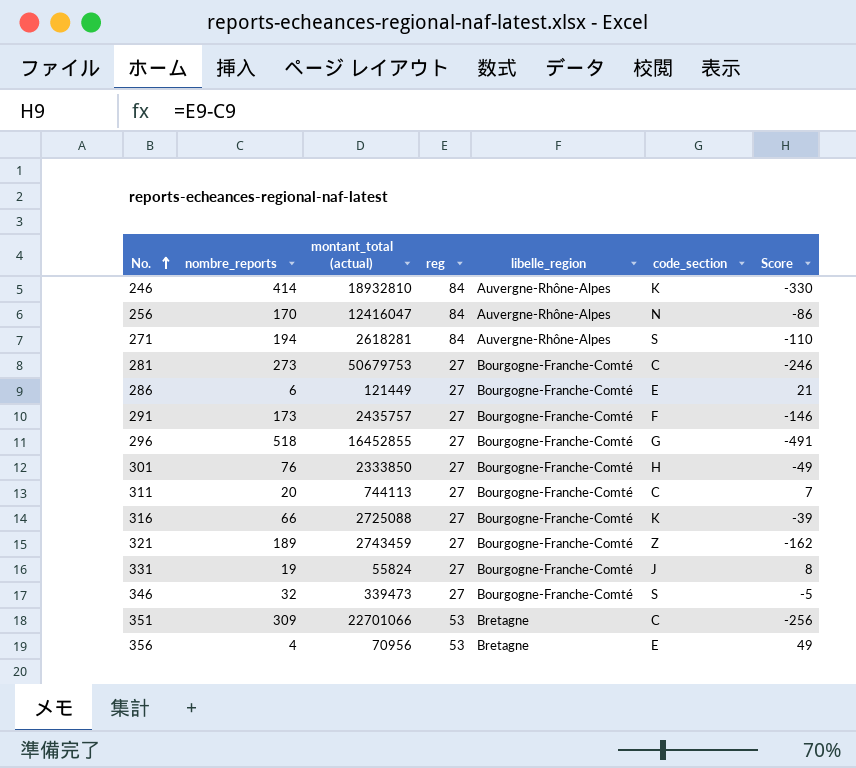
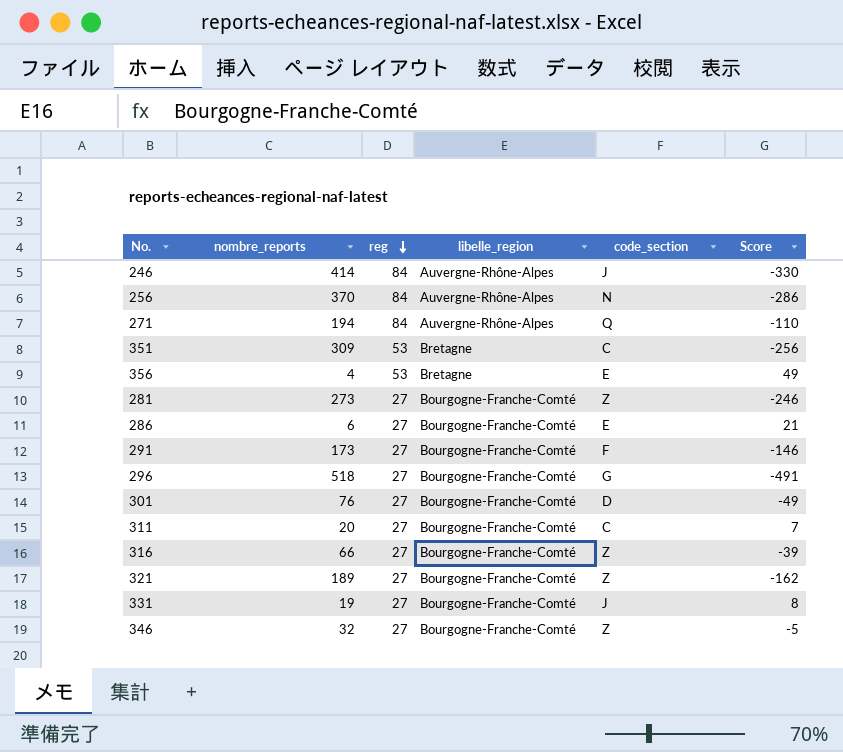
row order: No. ascending -> reg descending
column montant_total (actual) | position: 3 -> none
246 | code_section: K -> J
256 | nombre_reports: 170 -> 370
256 | Score: -86 -> -286
271 | code_section: S -> Q
281 | code_section: C -> Z
301 | code_section: H -> D
316 | code_section: K -> Z
346 | code_section: S -> Z

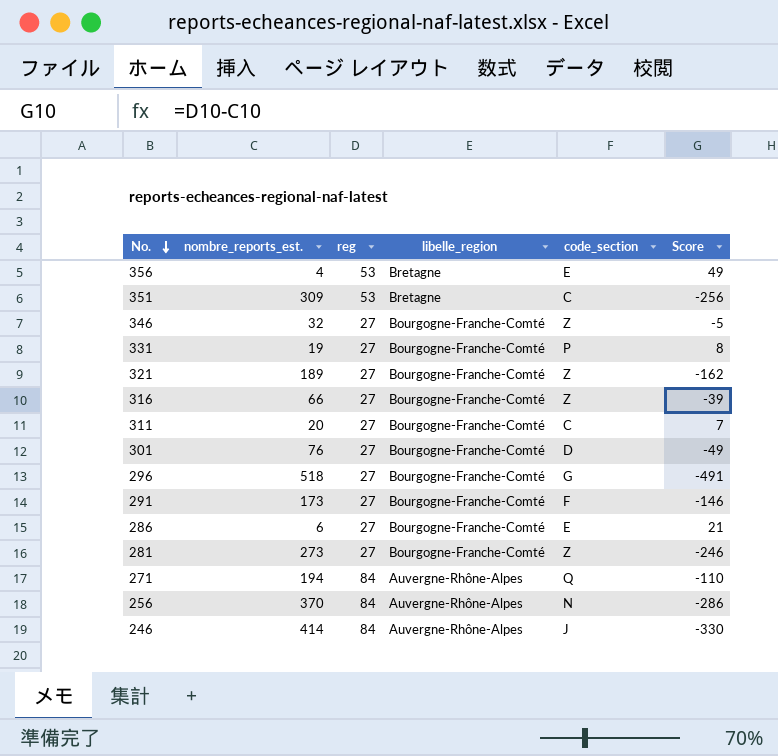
row order: reg descending -> No. descending
column name: nombre_reports -> nombre_reports_est.
331 | code_section: J -> P

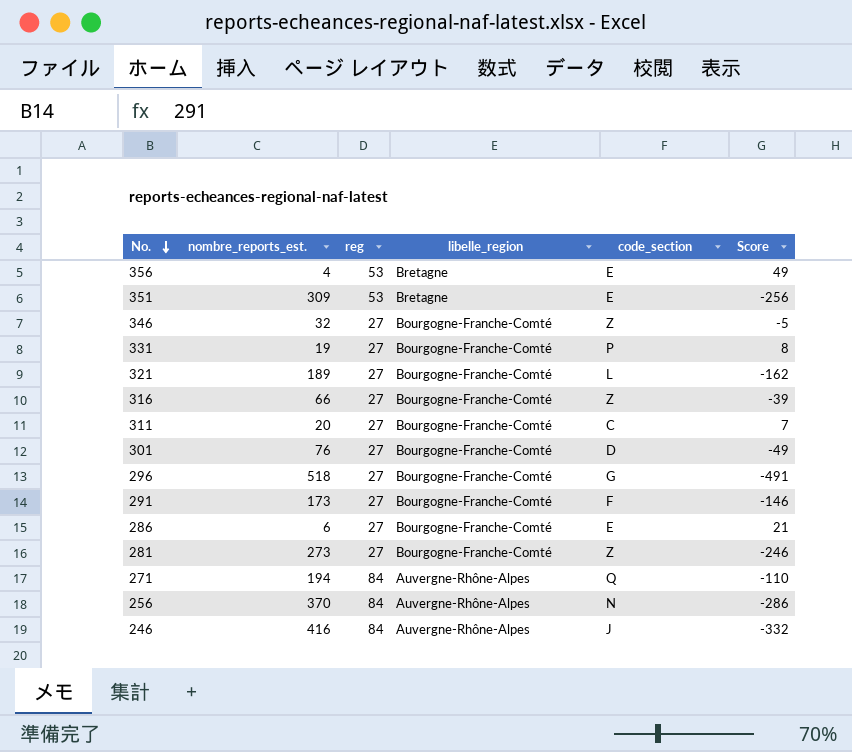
351 | code_section: C -> E
321 | code_section: Z -> L
246 | nombre_reports_est.: 414 -> 416
246 | Score: -330 -> -332

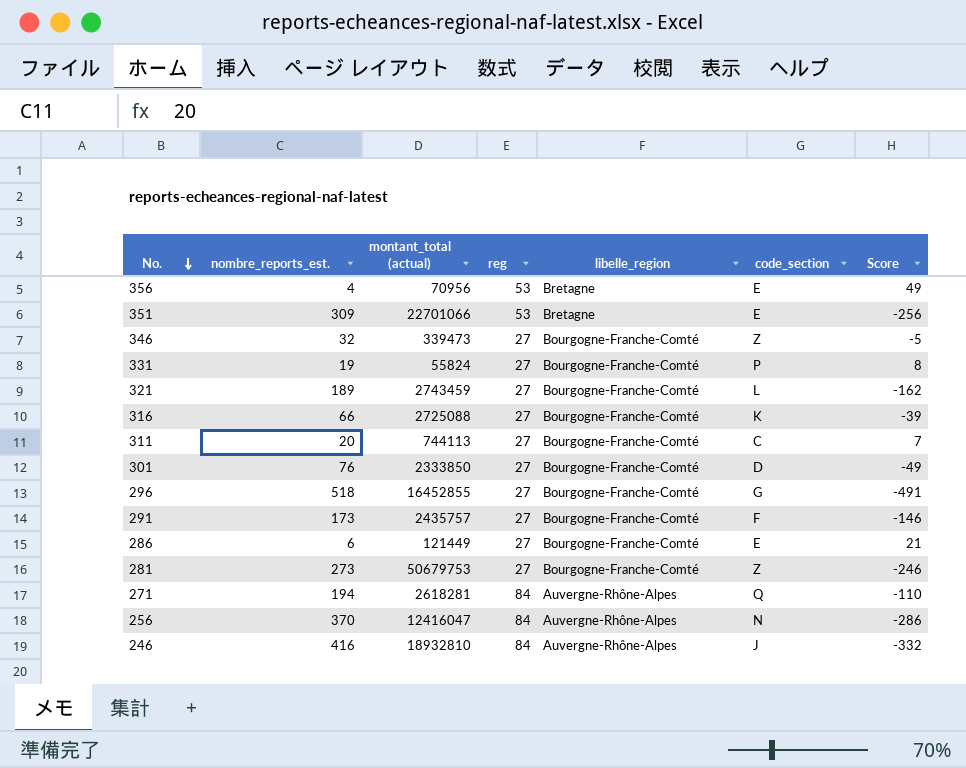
column montant_total (actual) | position: none -> 3
316 | code_section: Z -> K

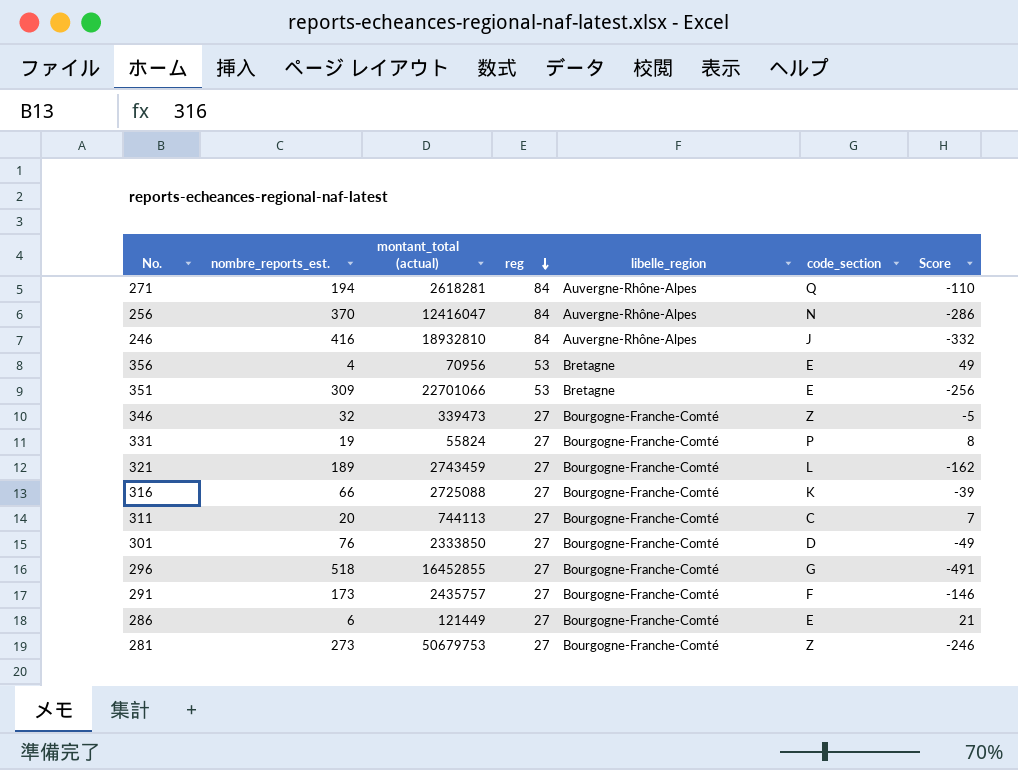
row order: No. descending -> reg descending

